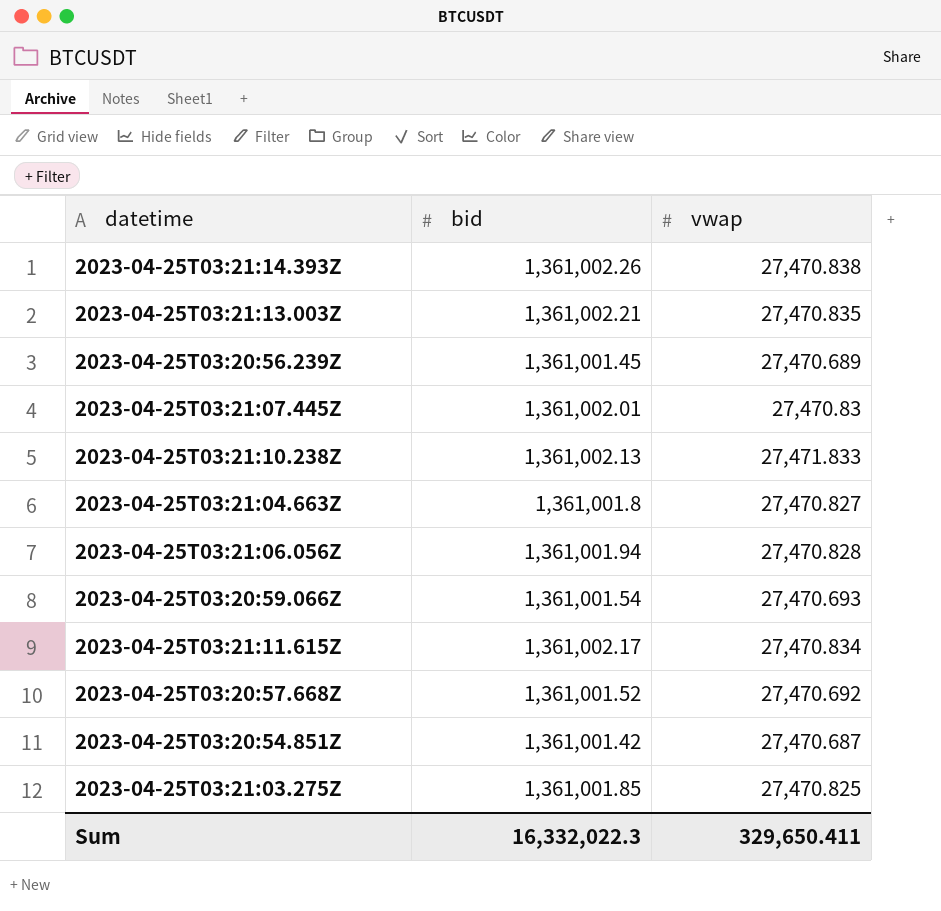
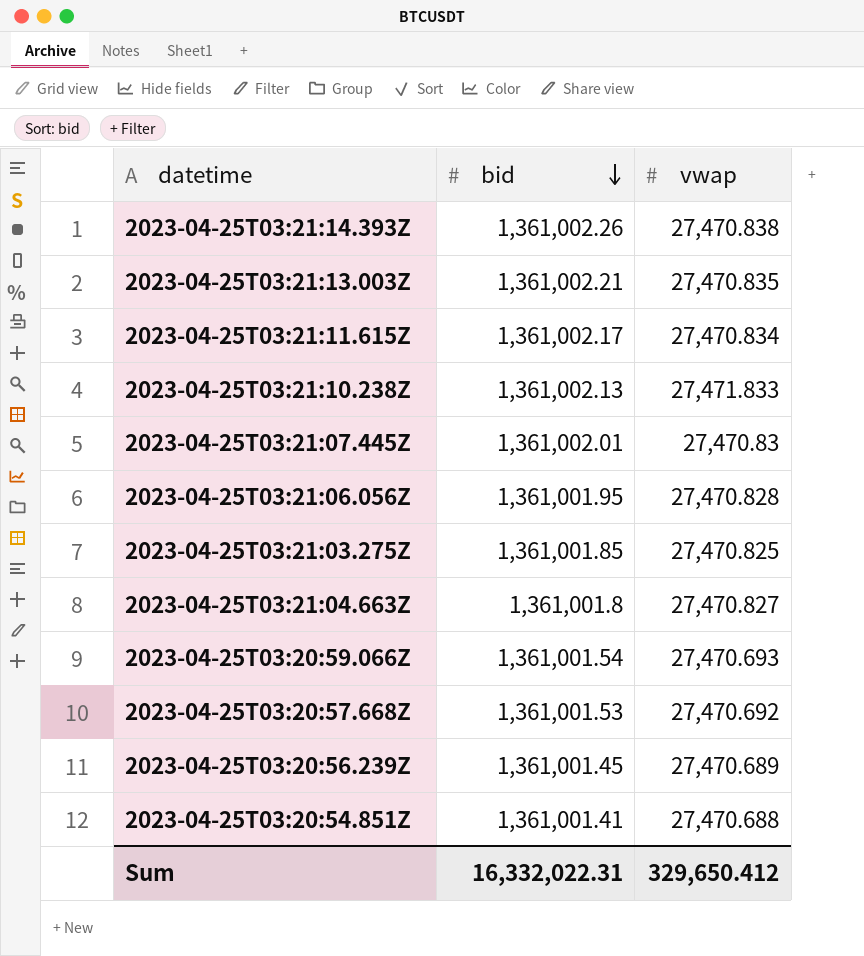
row order: none -> bid descending
2023-04-25T03:21:06.056Z | bid: 1,361,001.94 -> 1,361,001.95
2023-04-25T03:20:57.668Z | bid: 1,361,001.52 -> 1,361,001.53
2023-04-25T03:20:54.851Z | bid: 1,361,001.42 -> 1,361,001.41
2023-04-25T03:20:54.851Z | vwap: 27,470.687 -> 27,470.688
Sum | bid: 16,332,022.3 -> 16,332,022.31
Sum | vwap: 329,650.411 -> 329,650.412

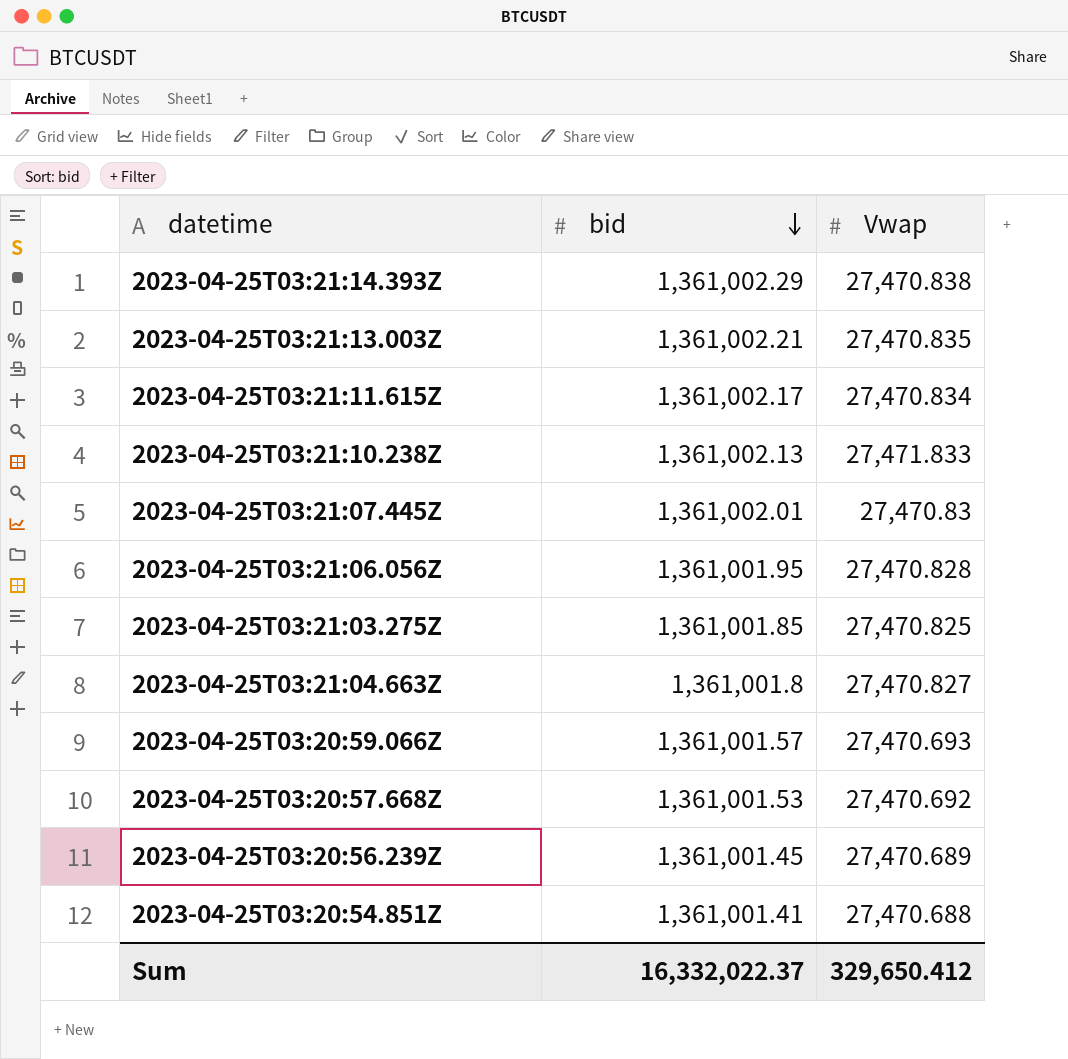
column name: vwap -> Vwap
2023-04-25T03:21:14.393Z | bid: 1,361,002.26 -> 1,361,002.29
2023-04-25T03:20:59.066Z | bid: 1,361,001.54 -> 1,361,001.57
Sum | bid: 16,332,022.31 -> 16,332,022.37

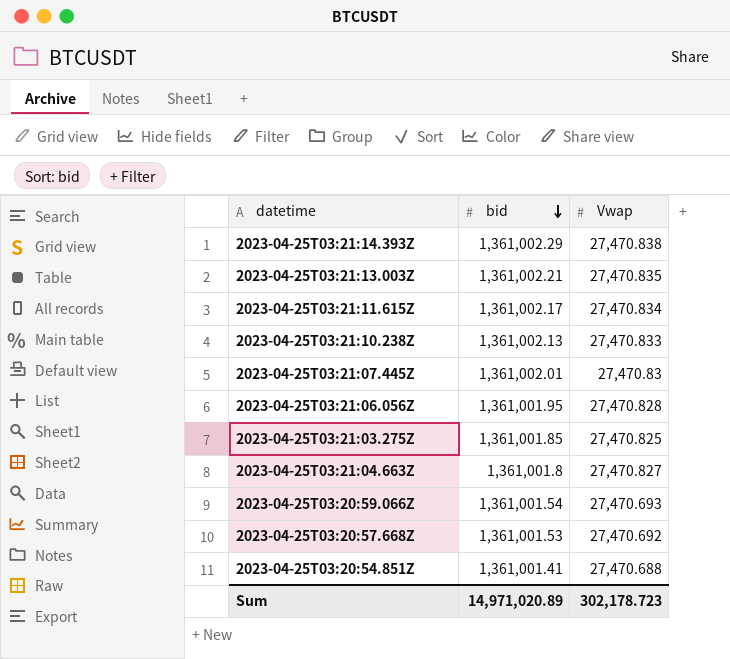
row 2023-04-25T03:20:56.239Z: 1,361,001.45 | 27,470.689 -> none
2023-04-25T03:21:10.238Z | Vwap: 27,471.833 -> 27,470.833
2023-04-25T03:20:59.066Z | bid: 1,361,001.57 -> 1,361,001.54
Sum | bid: 16,332,022.37 -> 14,971,020.89
Sum | Vwap: 329,650.412 -> 302,178.723

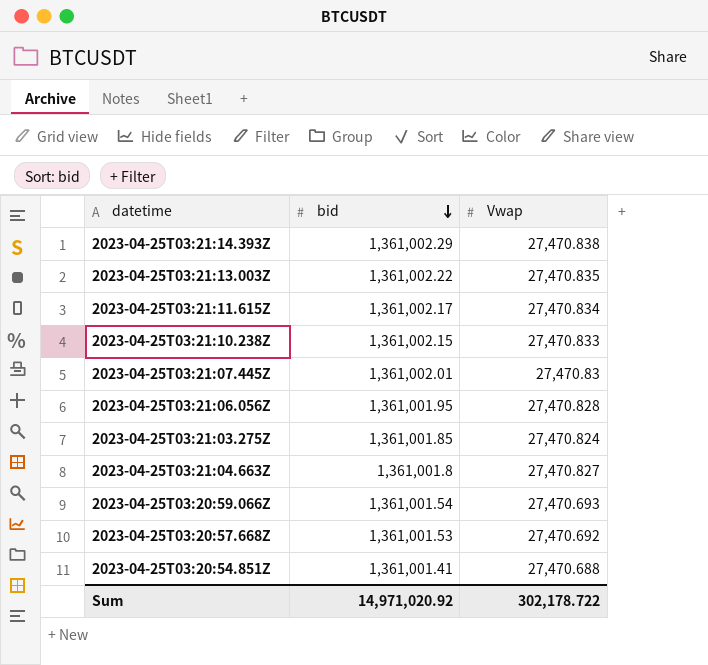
2023-04-25T03:21:13.003Z | bid: 1,361,002.21 -> 1,361,002.22
2023-04-25T03:21:10.238Z | bid: 1,361,002.13 -> 1,361,002.15
2023-04-25T03:21:03.275Z | Vwap: 27,470.825 -> 27,470.824
Sum | bid: 14,971,020.89 -> 14,971,020.92
Sum | Vwap: 302,178.723 -> 302,178.722

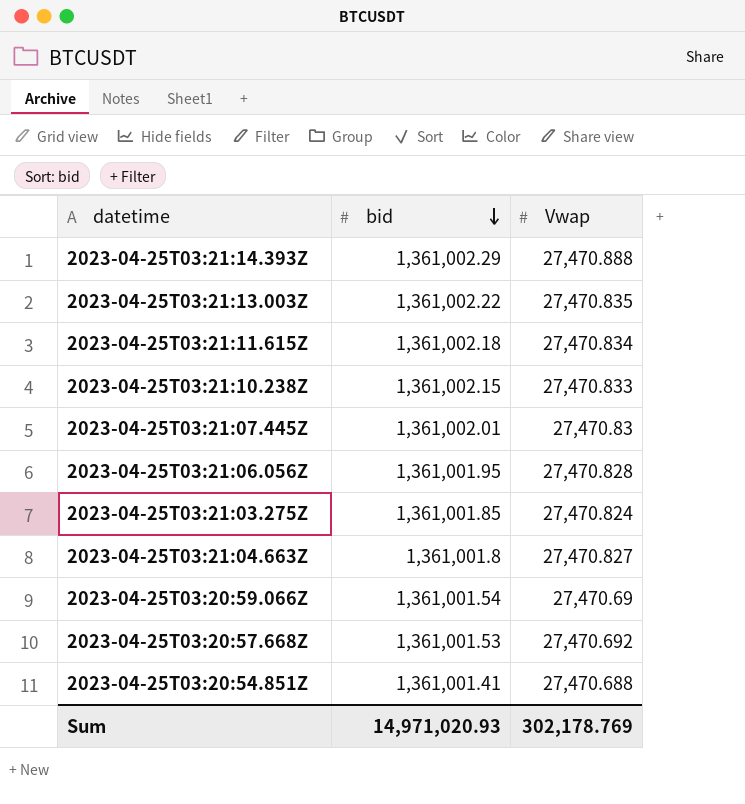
2023-04-25T03:21:14.393Z | Vwap: 27,470.838 -> 27,470.888
2023-04-25T03:21:11.615Z | bid: 1,361,002.17 -> 1,361,002.18
2023-04-25T03:20:59.066Z | Vwap: 27,470.693 -> 27,470.69
Sum | bid: 14,971,020.92 -> 14,971,020.93
Sum | Vwap: 302,178.722 -> 302,178.769

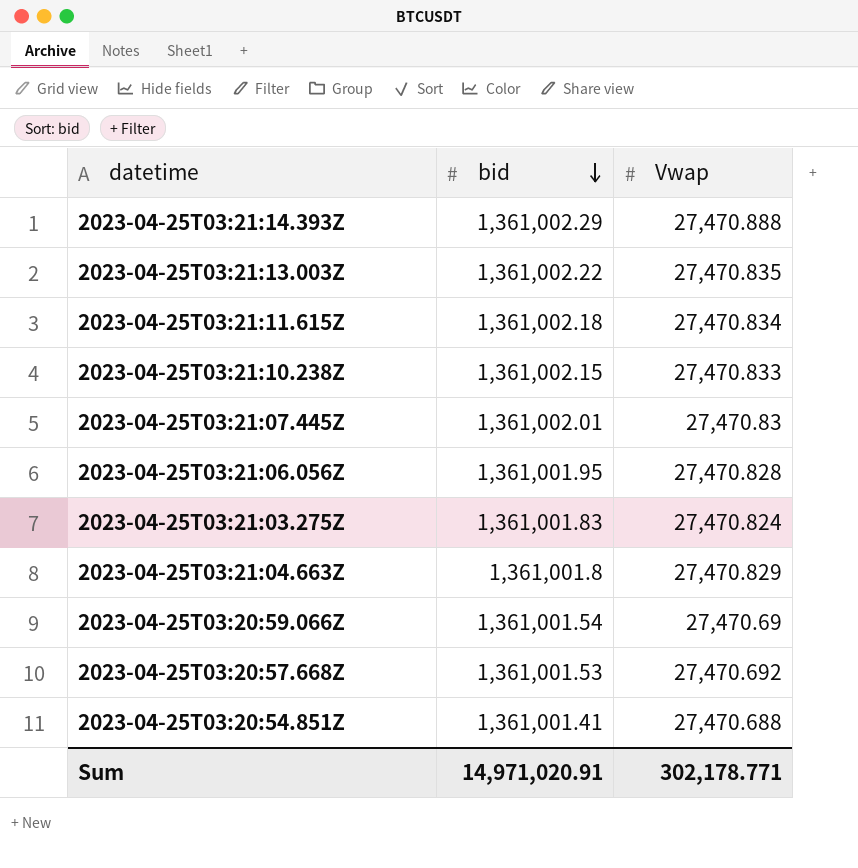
2023-04-25T03:21:03.275Z | bid: 1,361,001.85 -> 1,361,001.83
2023-04-25T03:21:04.663Z | Vwap: 27,470.827 -> 27,470.829
Sum | bid: 14,971,020.93 -> 14,971,020.91
Sum | Vwap: 302,178.769 -> 302,178.771

